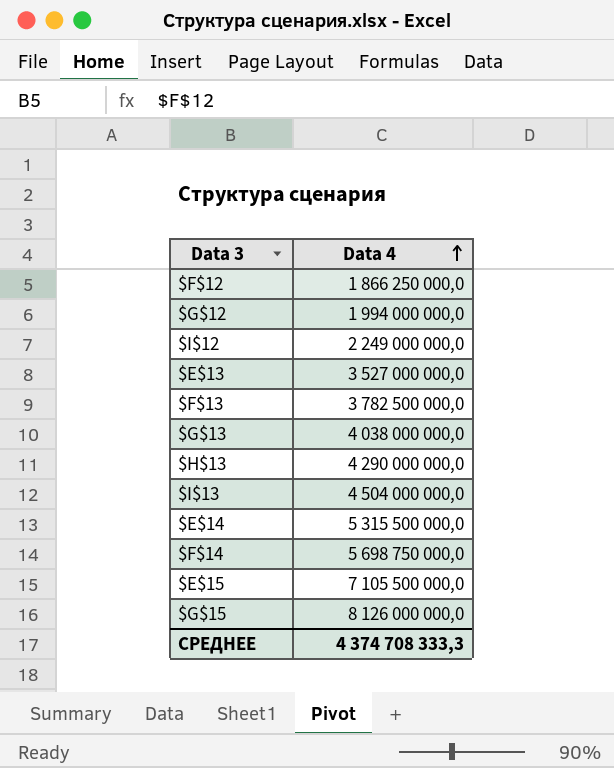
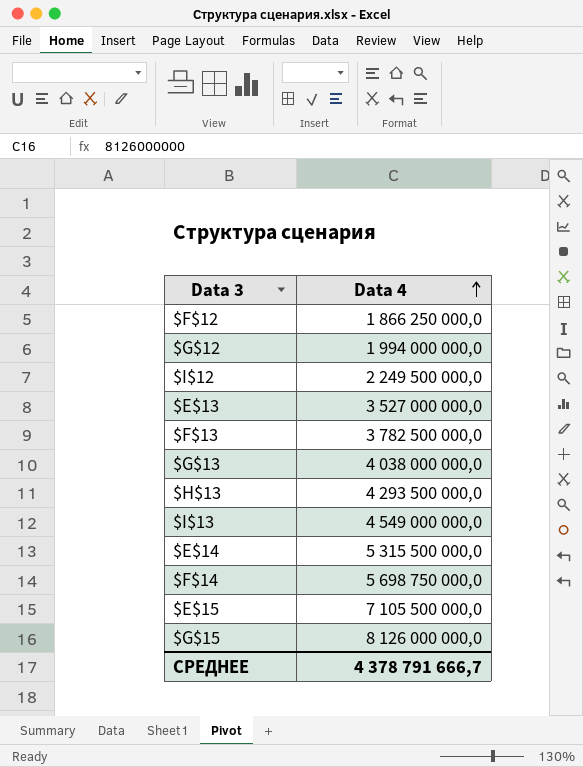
$I$12 | Data 4: 2 249 000 000,0 -> 2 249 500 000,0
$H$13 | Data 4: 4 290 000 000,0 -> 4 293 500 000,0
$I$13 | Data 4: 4 504 000 000,0 -> 4 549 000 000,0
СРЕДНЕЕ | Data 4: 4 374 708 333,3 -> 4 378 791 666,7

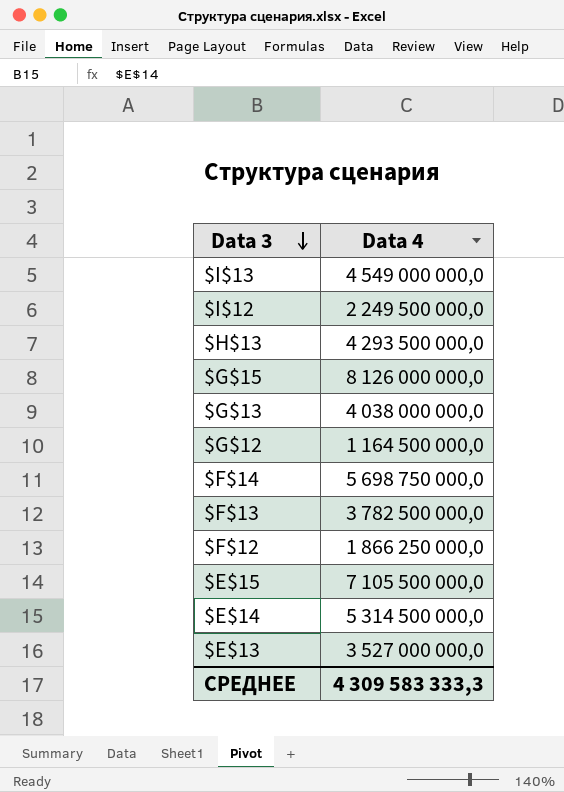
row order: Data 4 ascending -> Data 3 descending
$G$12 | Data 4: 1 994 000 000,0 -> 1 164 500 000,0
$E$14 | Data 4: 5 315 500 000,0 -> 5 314 500 000,0
СРЕДНЕЕ | Data 4: 4 378 791 666,7 -> 4 309 583 333,3

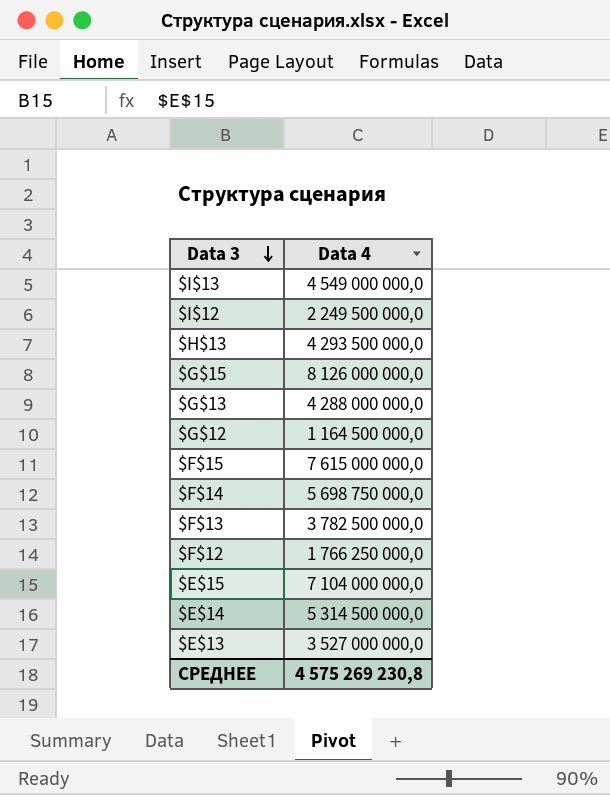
$G$13 | Data 4: 4 038 000 000,0 -> 4 288 000 000,0
row $F$15: none -> 7 615 000 000,0
$F$12 | Data 4: 1 866 250 000,0 -> 1 766 250 000,0
$E$15 | Data 4: 7 105 500 000,0 -> 7 104 000 000,0
СРЕДНЕЕ | Data 4: 4 309 583 333,3 -> 4 575 269 230,8

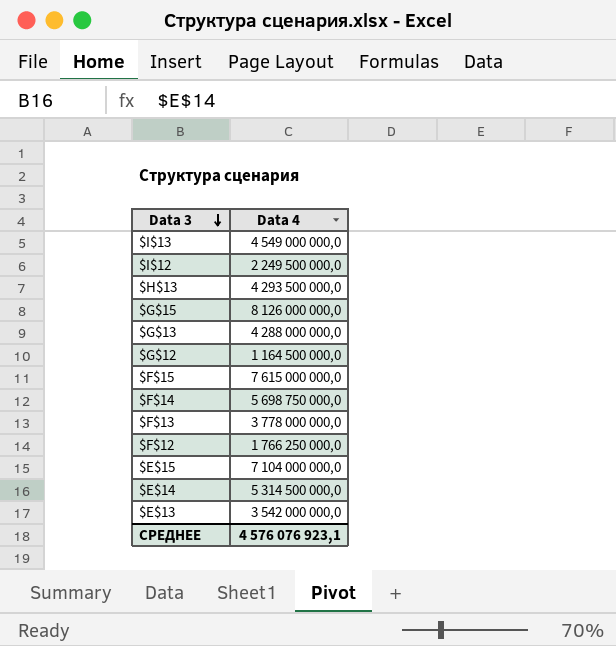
$F$13 | Data 4: 3 782 500 000,0 -> 3 778 000 000,0
$E$13 | Data 4: 3 527 000 000,0 -> 3 542 000 000,0
СРЕДНЕЕ | Data 4: 4 575 269 230,8 -> 4 576 076 923,1

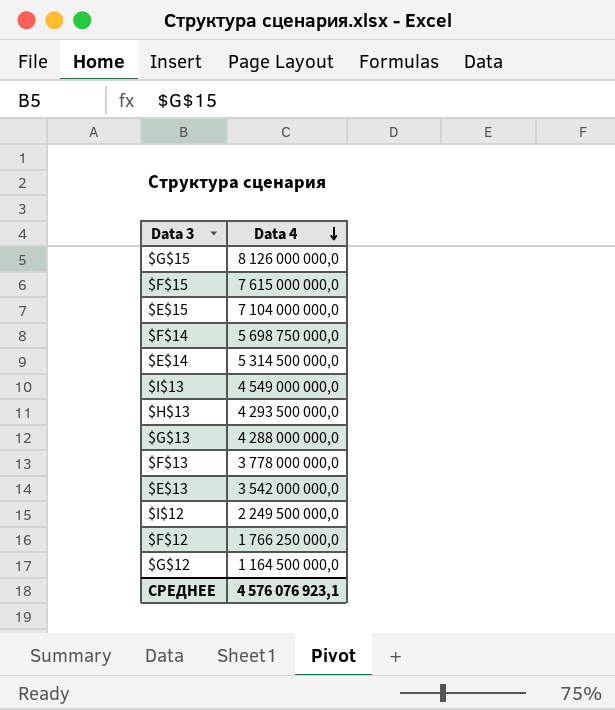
row order: Data 3 descending -> Data 4 descending

